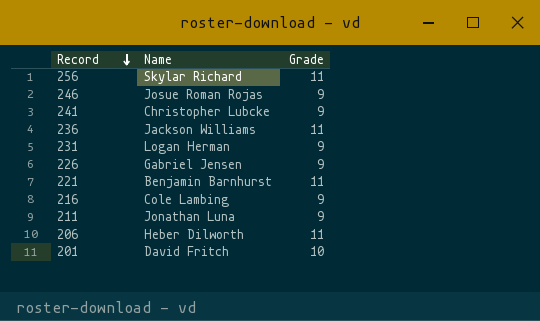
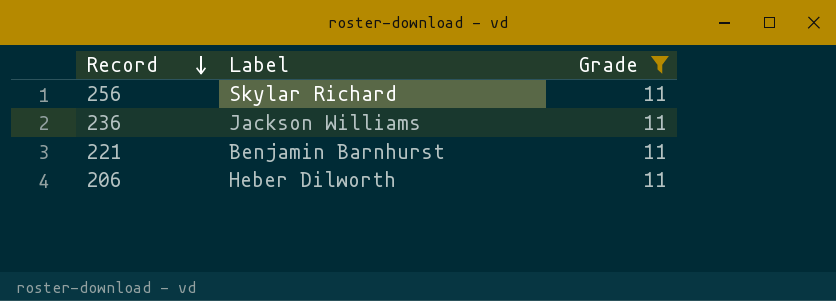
filter: none -> Grade = 11
column name: Name -> Label

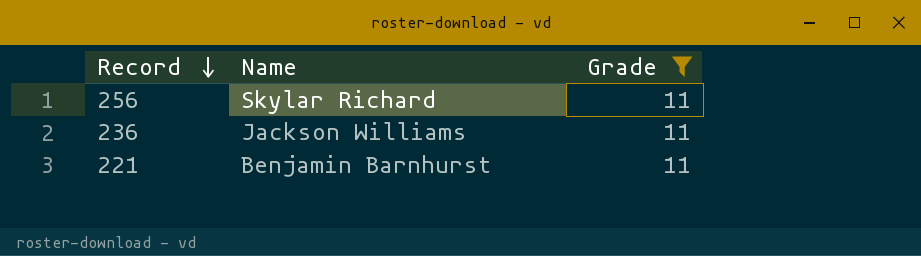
column name: Label -> Name
row 206: Heber Dilworth | 11 -> none

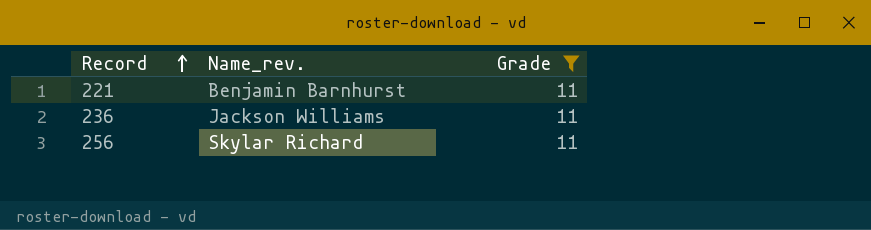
row order: Record descending -> Record ascending
column name: Name -> Name_rev.

